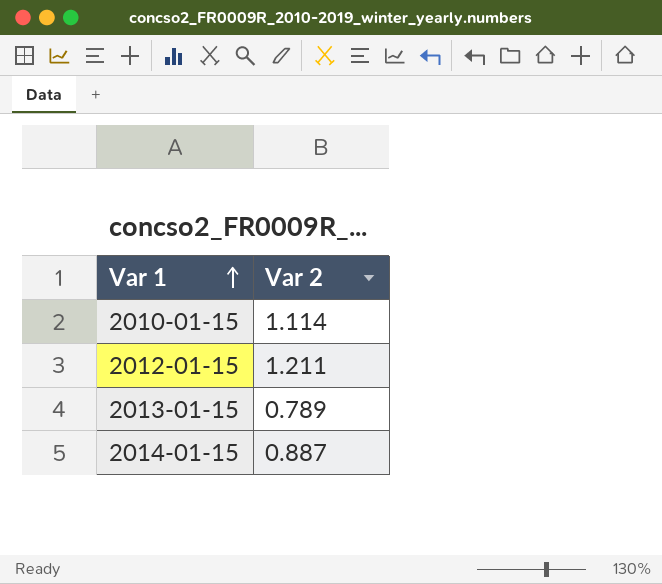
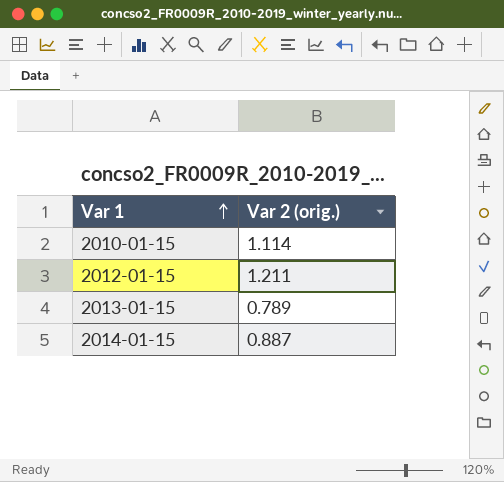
column name: Var 2 -> Var 2 (orig.)

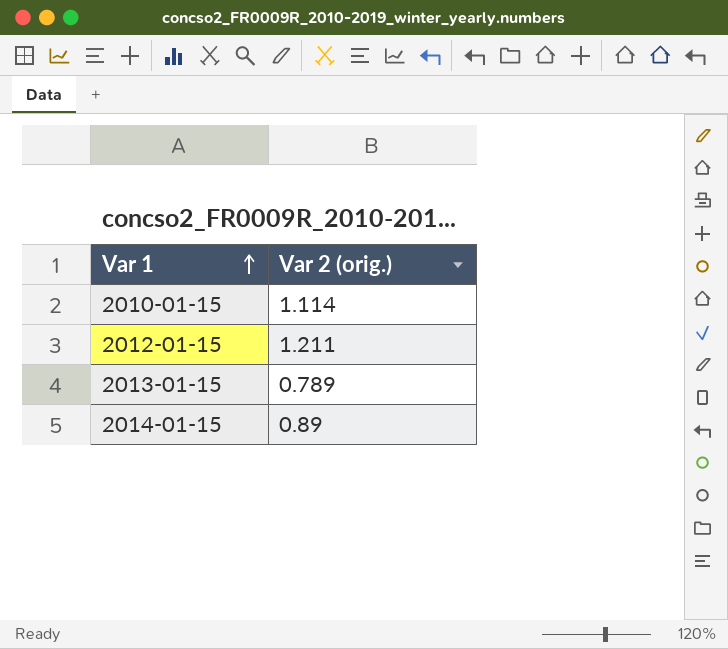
2014-01-15 | Var 2 (orig.): 0.887 -> 0.89

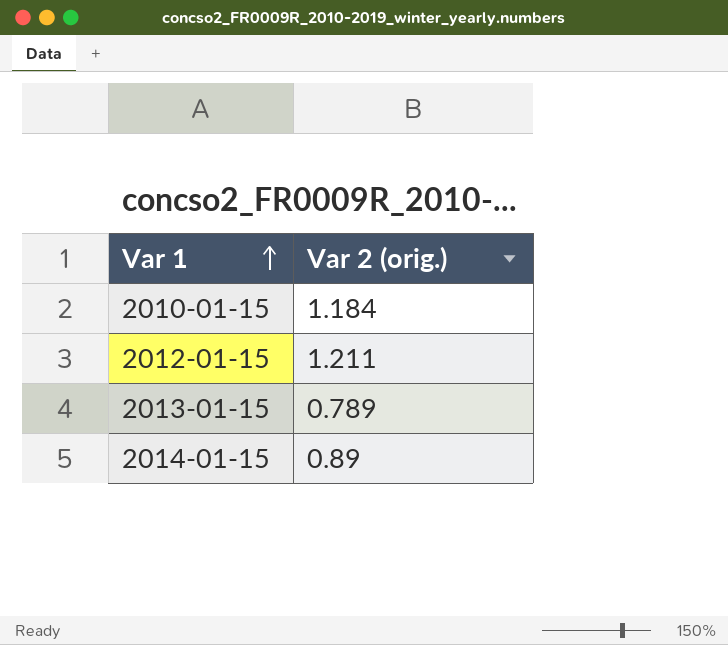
2010-01-15 | Var 2 (orig.): 1.114 -> 1.184

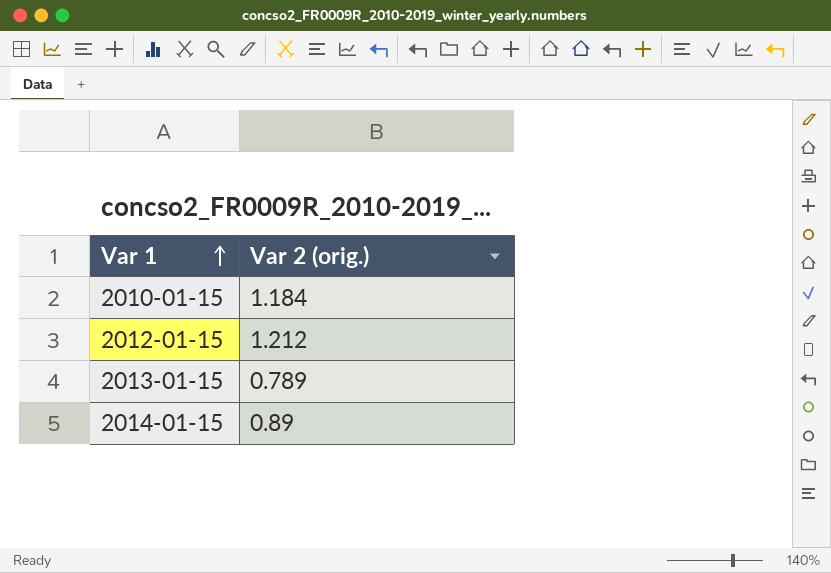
2012-01-15 | Var 2 (orig.): 1.211 -> 1.212

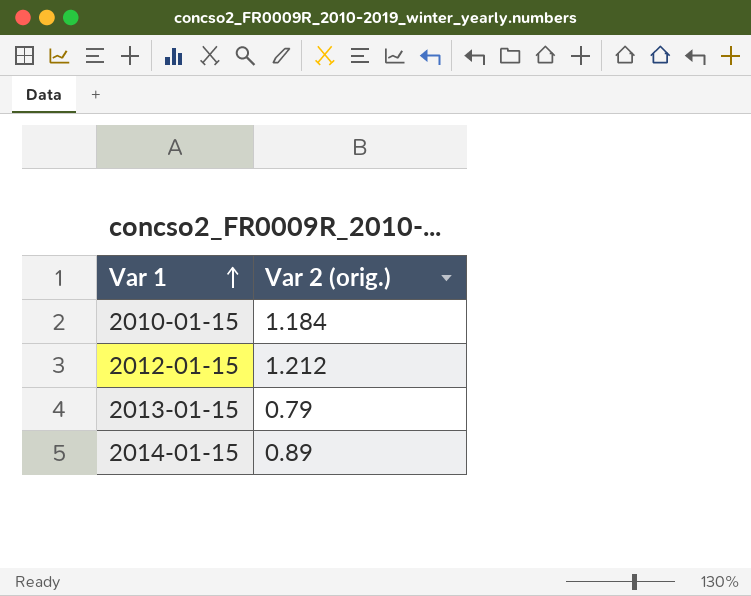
2013-01-15 | Var 2 (orig.): 0.789 -> 0.79

